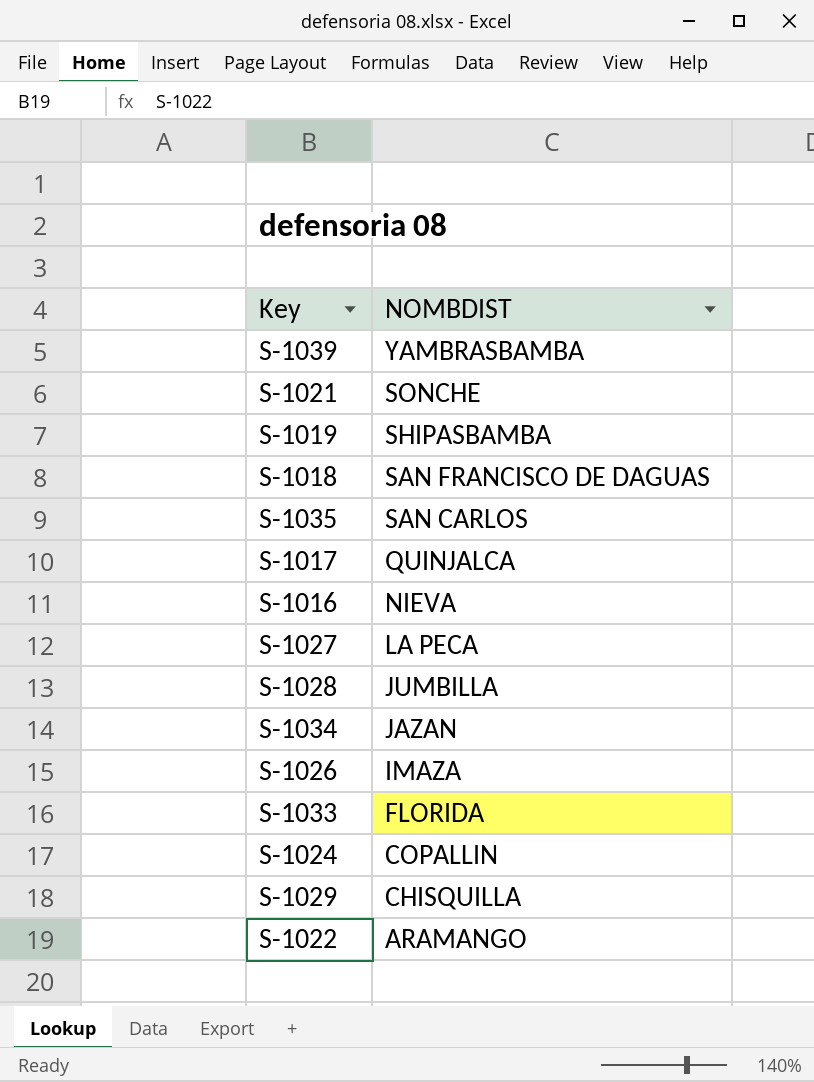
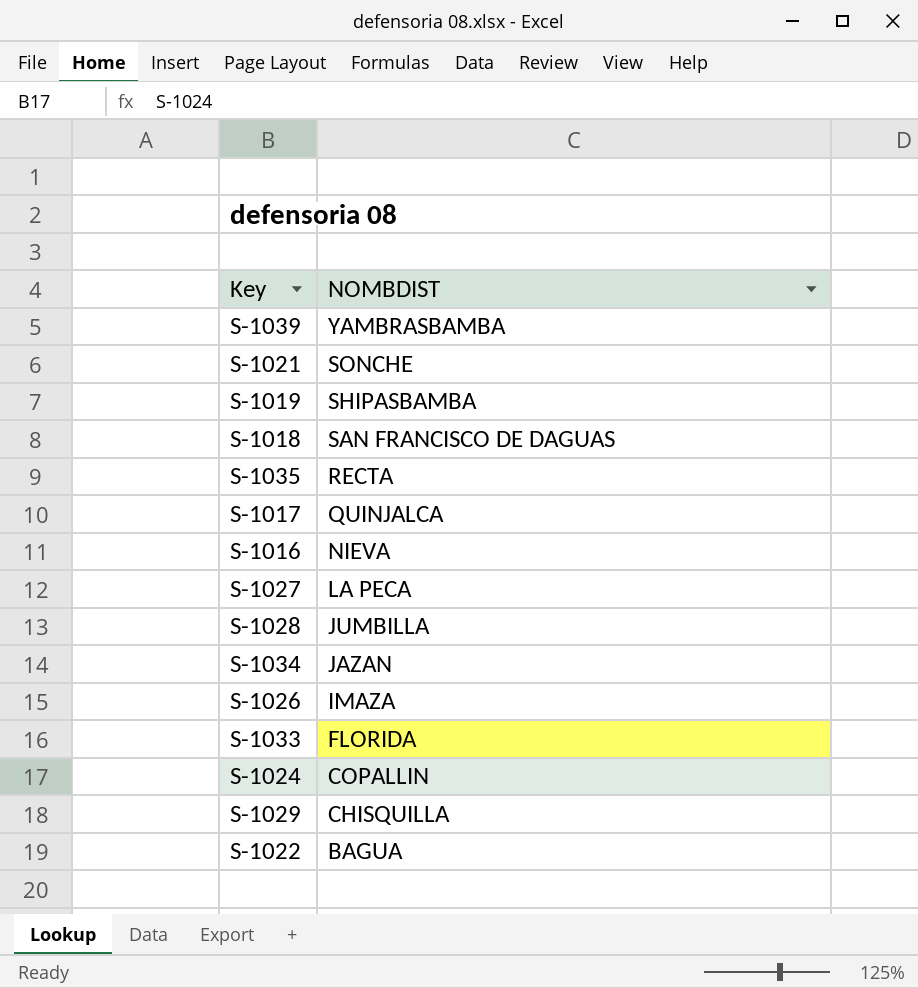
S-1035 | NOMBDIST: SAN CARLOS -> RECTA
S-1022 | NOMBDIST: ARAMANGO -> BAGUA

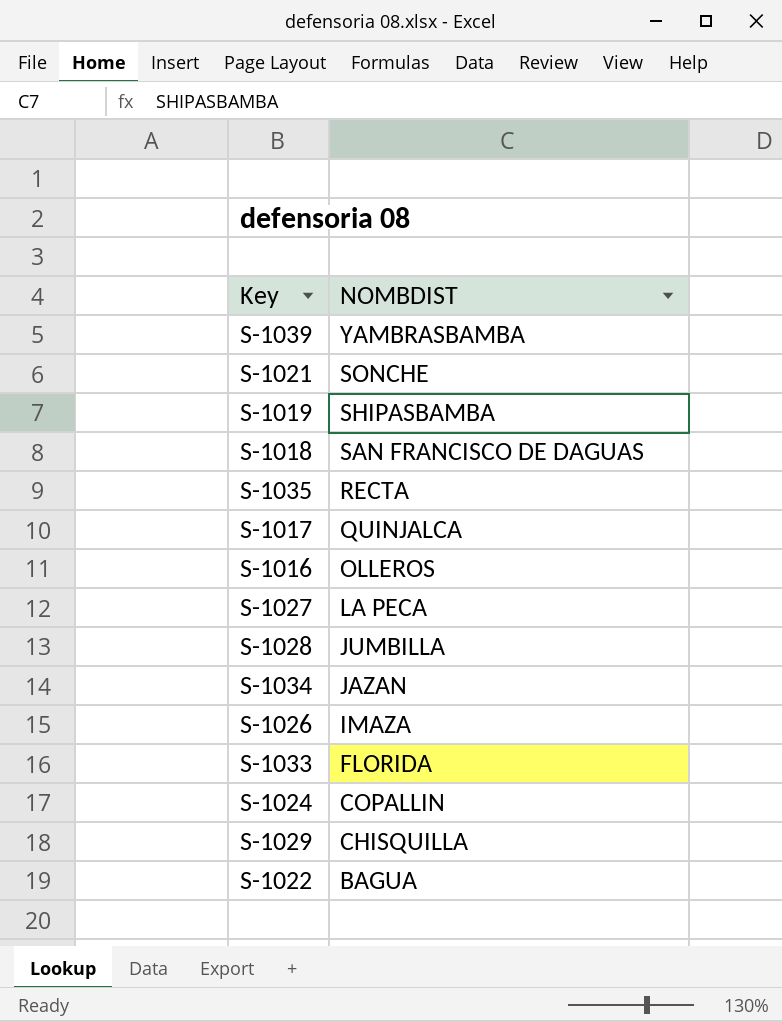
S-1016 | NOMBDIST: NIEVA -> OLLEROS

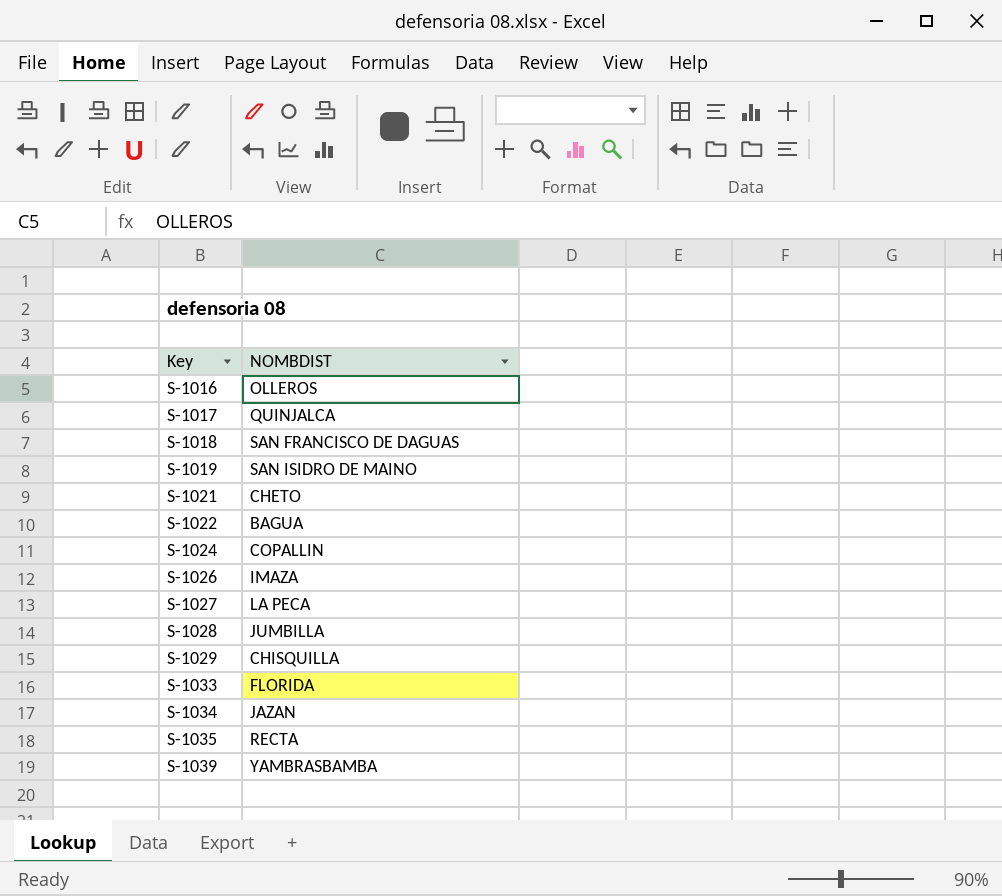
row order: NOMBDIST descending -> Key ascending
S-1019 | NOMBDIST: SHIPASBAMBA -> SAN ISIDRO DE MAINO
S-1021 | NOMBDIST: SONCHE -> CHETO

